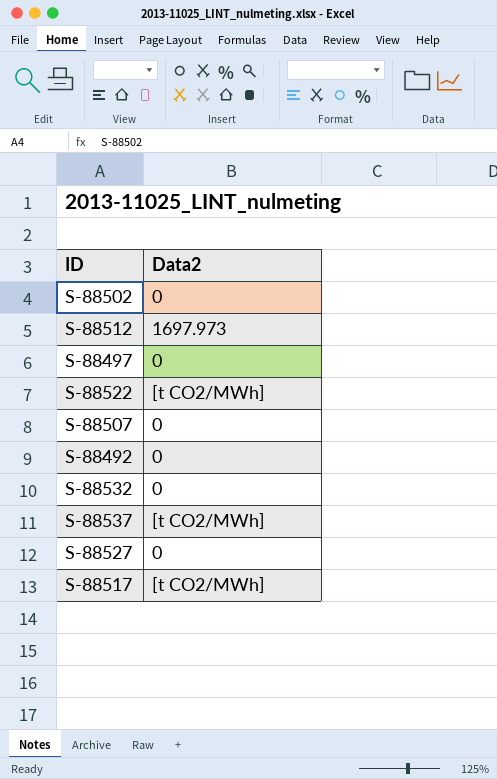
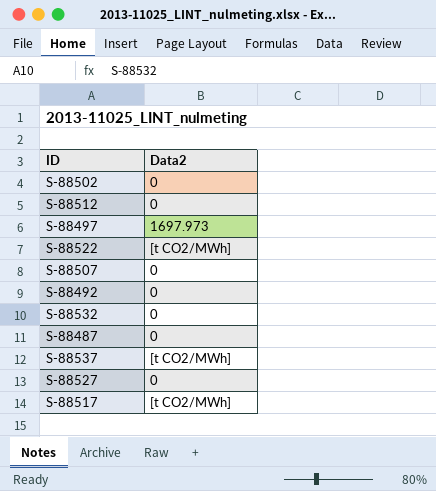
S-88512 | Data2: 1697.973 -> 0
S-88497 | Data2: 0 -> 1697.973
row S-88487: none -> 0

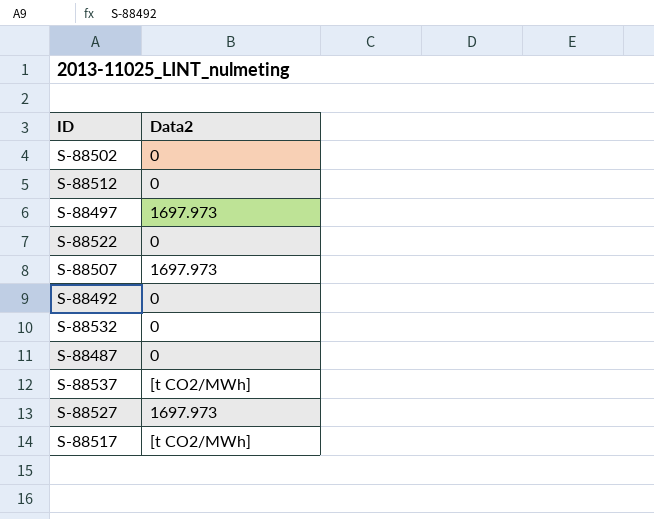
S-88522 | Data2: [t CO2/MWh] -> 0
S-88507 | Data2: 0 -> 1697.973
S-88527 | Data2: 0 -> 1697.973

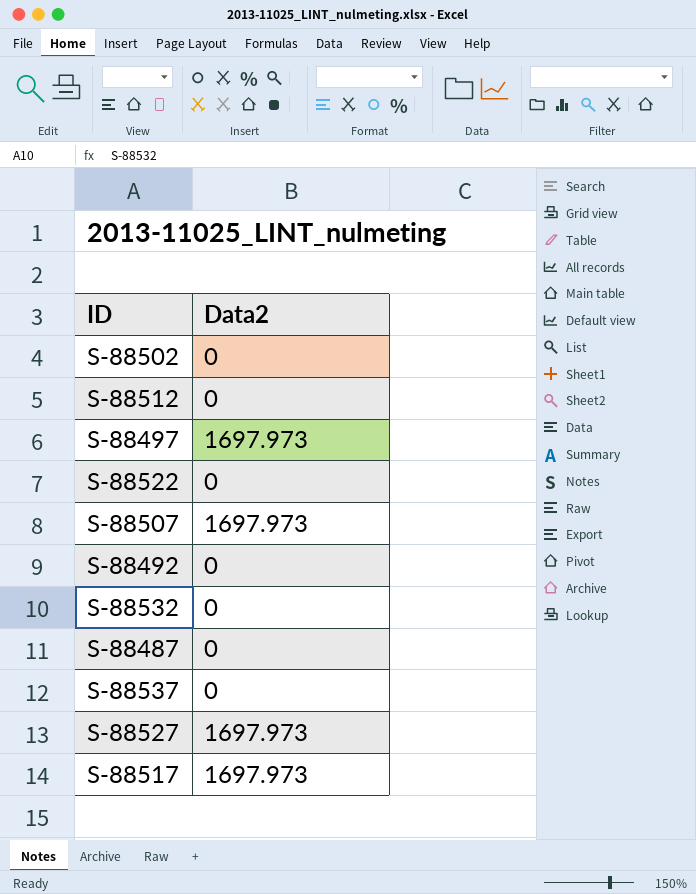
S-88537 | Data2: [t CO2/MWh] -> 0
S-88517 | Data2: [t CO2/MWh] -> 1697.973

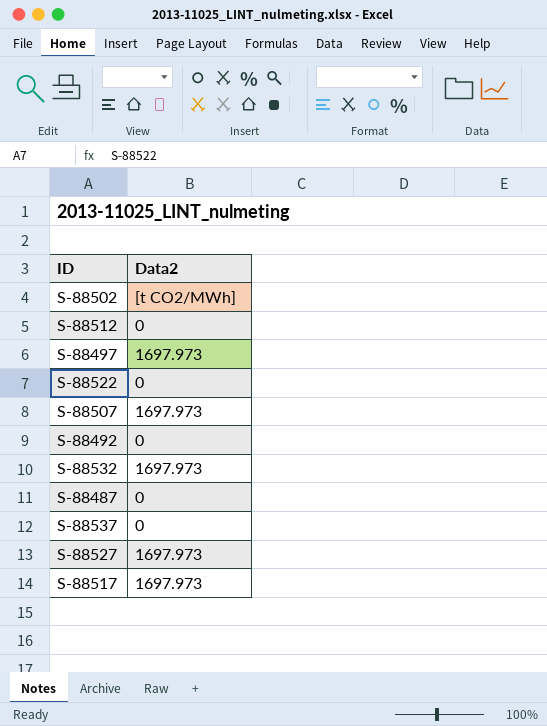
S-88502 | Data2: 0 -> [t CO2/MWh]
S-88532 | Data2: 0 -> 1697.973

